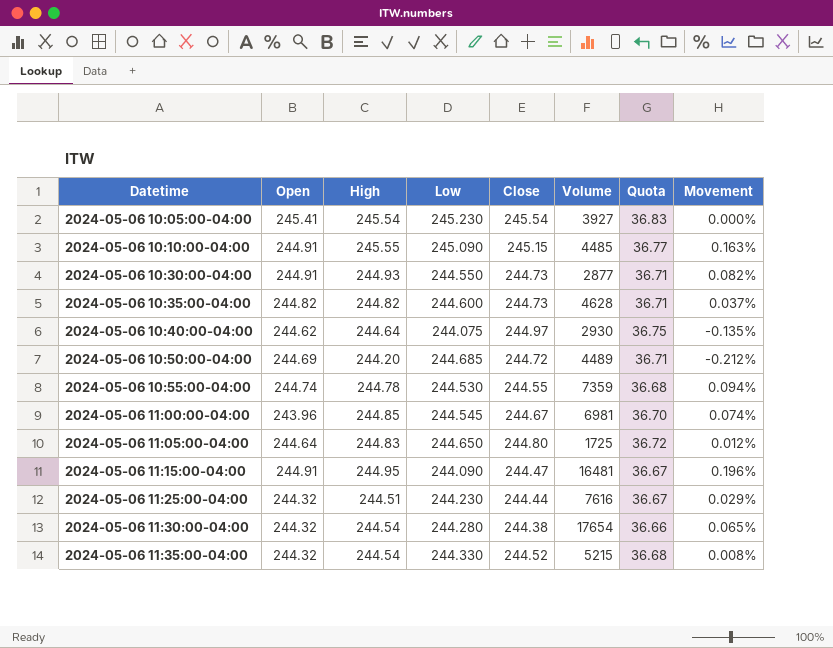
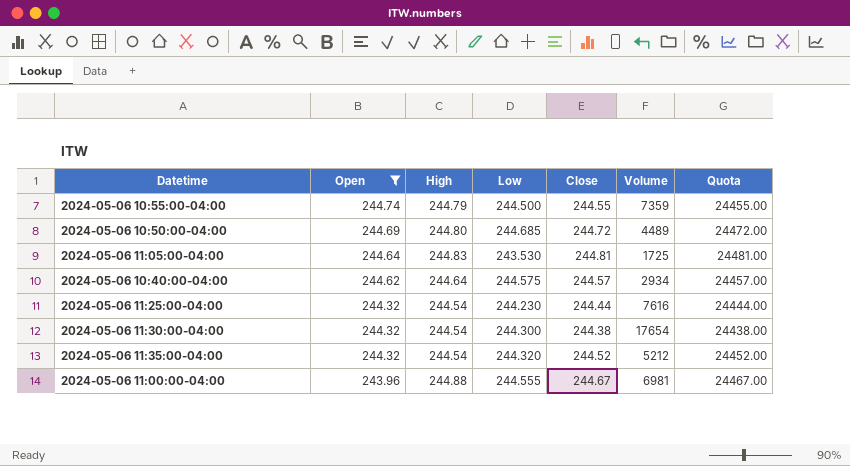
filter: none -> Open <= 244.74
row order: Datetime ascending -> Open descending
column Movement | formula: ([High] - [Close]) / [Close] -> none
column Quota | formula: [Close] * 0.15 -> [Close] * 100
2024-05-06 10:55:00-04:00 | High: 244.78 -> 244.79
2024-05-06 10:55:00-04:00 | Low: 244.530 -> 244.500
2024-05-06 10:50:00-04:00 | High: 244.20 -> 244.80
2024-05-06 11:05:00-04:00 | Low: 244.650 -> 243.530
2024-05-06 11:05:00-04:00 | Close: 244.80 -> 244.81
2024-05-06 10:40:00-04:00 | Low: 244.075 -> 244.575
2024-05-06 10:40:00-04:00 | Close: 244.97 -> 244.57
2024-05-06 10:40:00-04:00 | Volume: 2930 -> 2934
2024-05-06 11:25:00-04:00 | High: 244.51 -> 244.54
2024-05-06 11:30:00-04:00 | Low: 244.280 -> 244.300
2024-05-06 11:35:00-04:00 | Low: 244.330 -> 244.320
2024-05-06 11:35:00-04:00 | Volume: 5215 -> 5212
2024-05-06 11:00:00-04:00 | High: 244.85 -> 244.88
2024-05-06 11:00:00-04:00 | Low: 244.545 -> 244.555

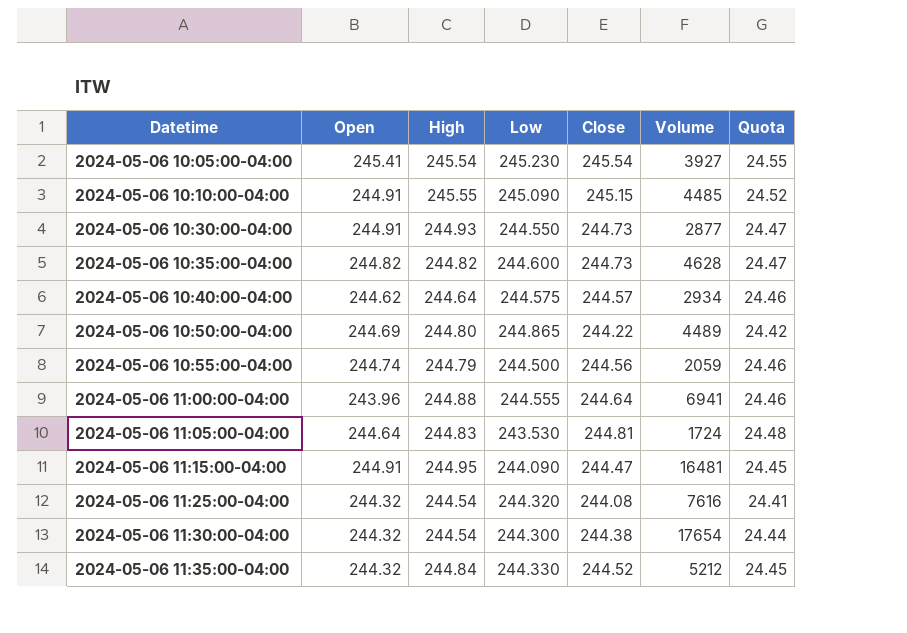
filter: Open <= 244.74 -> none
row order: Open descending -> Datetime ascending
column Quota | formula: [Close] * 100 -> [Close] * 0.1
2024-05-06 10:50:00-04:00 | Low: 244.685 -> 244.865
2024-05-06 10:50:00-04:00 | Close: 244.72 -> 244.22
2024-05-06 10:55:00-04:00 | Close: 244.55 -> 244.56
2024-05-06 10:55:00-04:00 | Volume: 7359 -> 2059
2024-05-06 11:00:00-04:00 | Close: 244.67 -> 244.64
2024-05-06 11:00:00-04:00 | Volume: 6981 -> 6941
2024-05-06 11:05:00-04:00 | Volume: 1725 -> 1724
2024-05-06 11:25:00-04:00 | Low: 244.230 -> 244.320
2024-05-06 11:25:00-04:00 | Close: 244.44 -> 244.08
2024-05-06 11:35:00-04:00 | High: 244.54 -> 244.84
2024-05-06 11:35:00-04:00 | Low: 244.320 -> 244.330

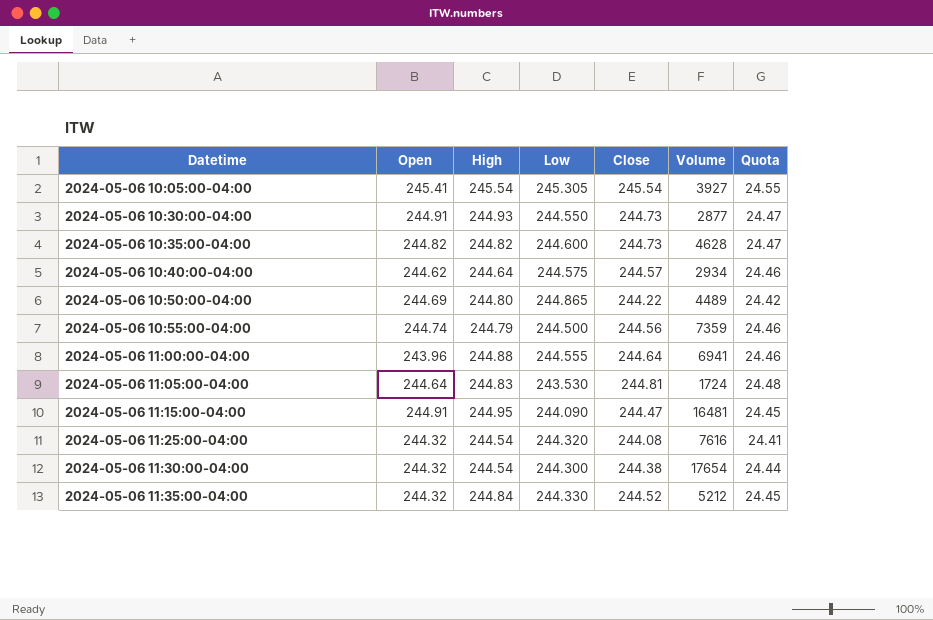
row 2024-05-06 10:10:00-04:00: 244.91 | 245.55 | 245.090 | 245.15 | 4485 | 24.52 -> none
2024-05-06 10:05:00-04:00 | Low: 245.230 -> 245.305
2024-05-06 10:55:00-04:00 | Volume: 2059 -> 7359

